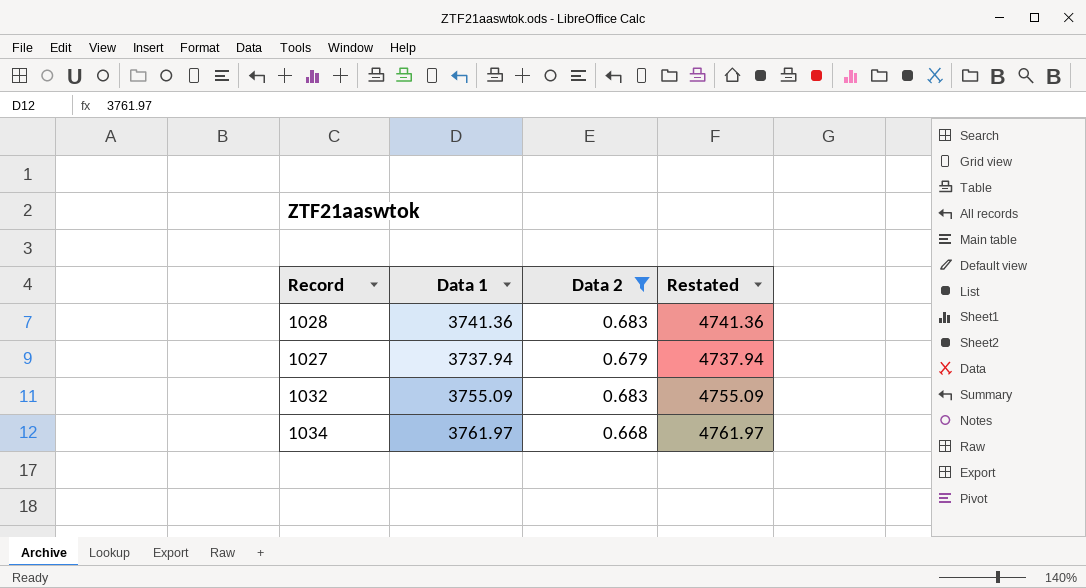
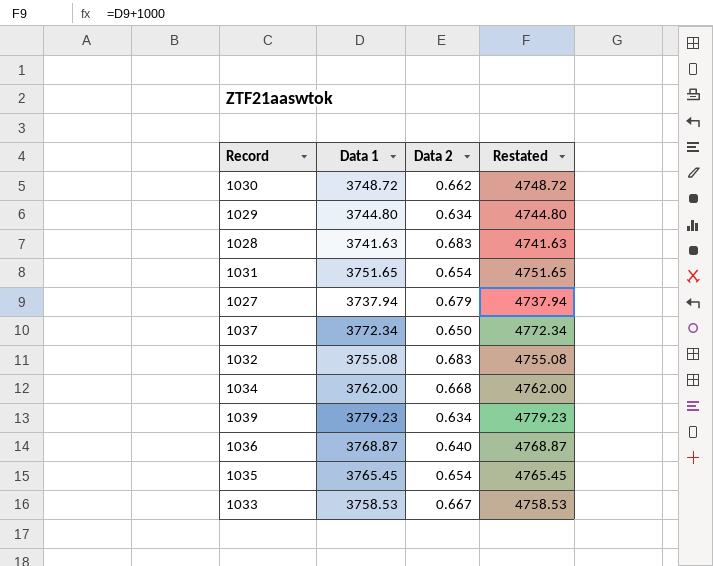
filter: Data 2 >= 0.668 -> none
1028 | Data 1: 3741.36 -> 3741.63
1028 | Restated: 4741.36 -> 4741.63
1032 | Data 1: 3755.09 -> 3755.08
1032 | Restated: 4755.09 -> 4755.08
1034 | Data 1: 3761.97 -> 3762.00
1034 | Restated: 4761.97 -> 4762.00

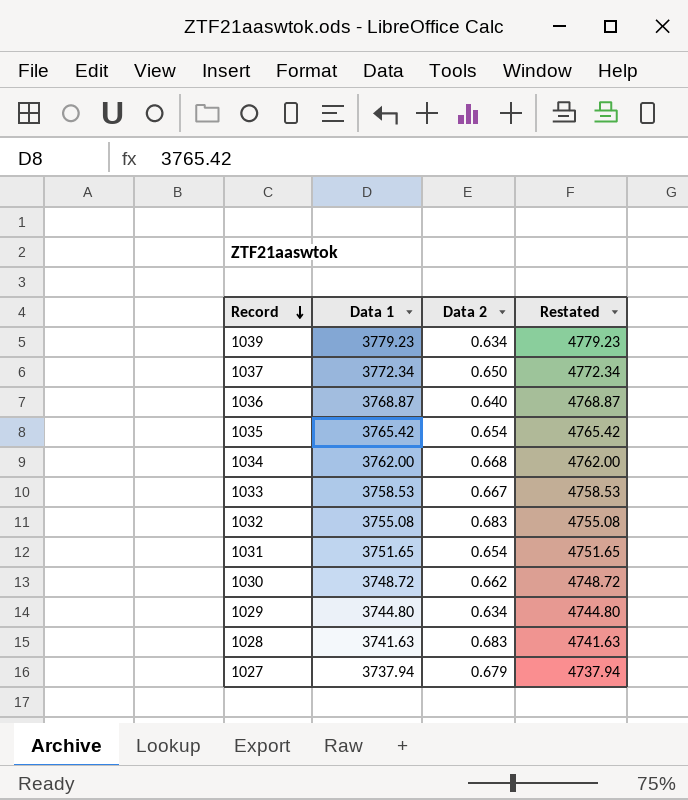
row order: none -> Record descending
1035 | Data 1: 3765.45 -> 3765.42
1035 | Restated: 4765.45 -> 4765.42

